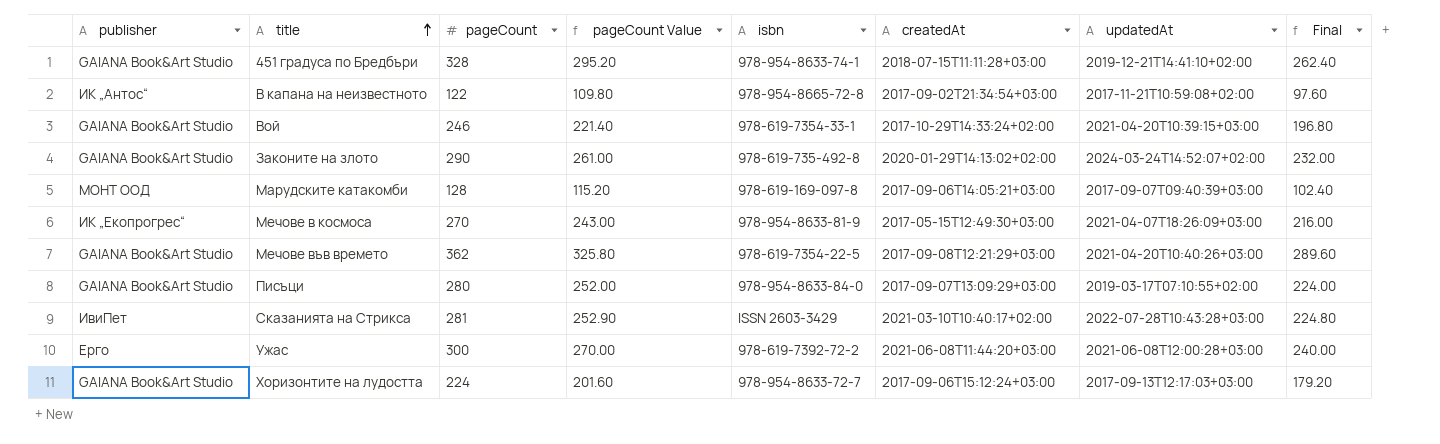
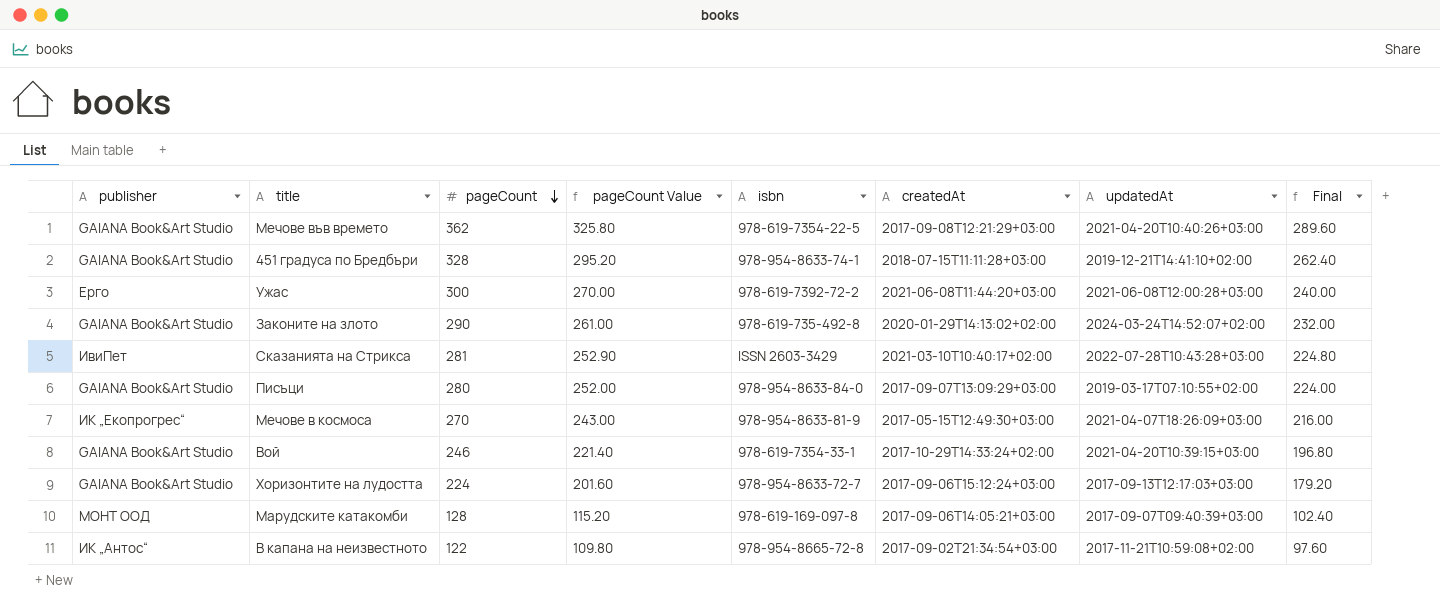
row order: title ascending -> pageCount descending

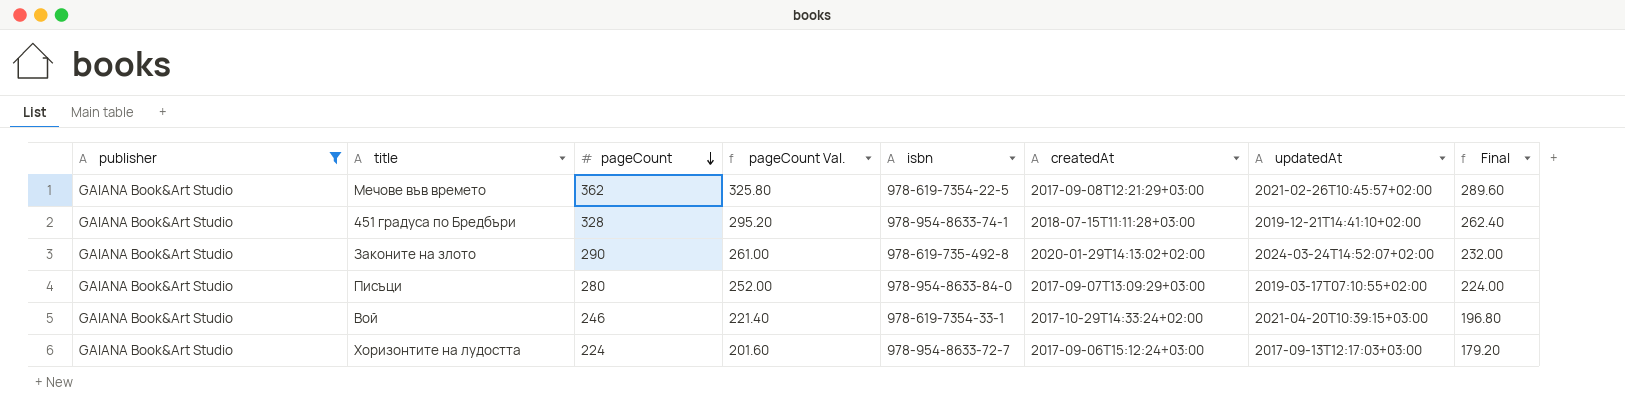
filter: none -> publisher = GAIANA Book&Art Studio
column name: pageCount Value -> pageCount Val.
Мечове във времето | updatedAt: 2021-04-20T10:40:26+03:00 -> 2021-02-26T10:45:57+02:00

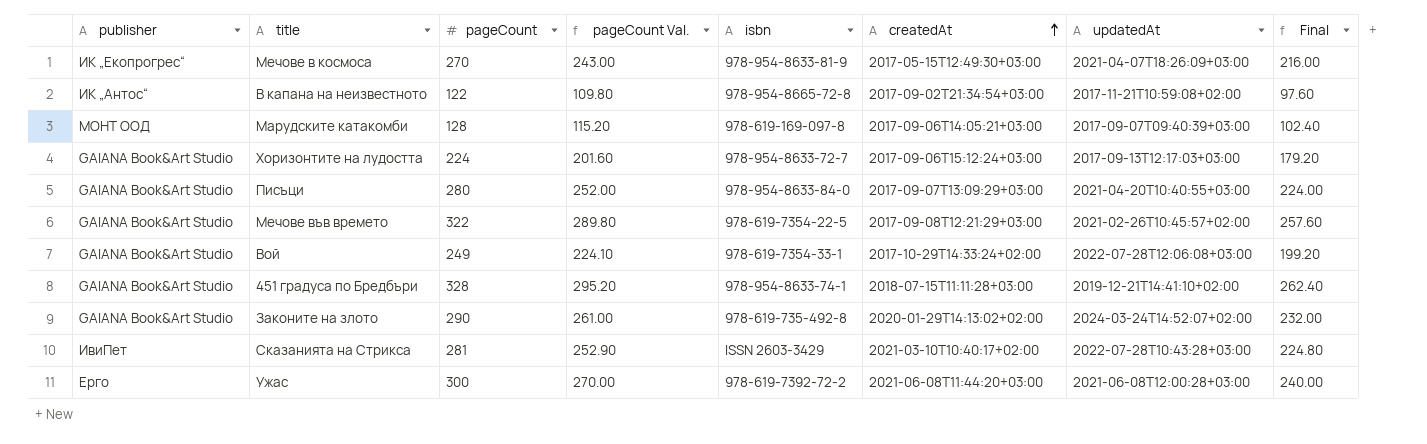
filter: publisher = GAIANA Book&Art Studio -> none
row order: pageCount descending -> createdAt ascending
Писъци | updatedAt: 2019-03-17T07:10:55+02:00 -> 2021-04-20T10:40:55+03:00
Мечове във времето | pageCount: 362 -> 322
Мечове във времето | pageCount Val.: 325.80 -> 289.80
Мечове във времето | Final: 289.60 -> 257.60
Вой | pageCount: 246 -> 249
Вой | pageCount Val.: 221.40 -> 224.10
Вой | updatedAt: 2021-04-20T10:39:15+03:00 -> 2022-07-28T12:06:08+03:00
Вой | Final: 196.80 -> 199.20

